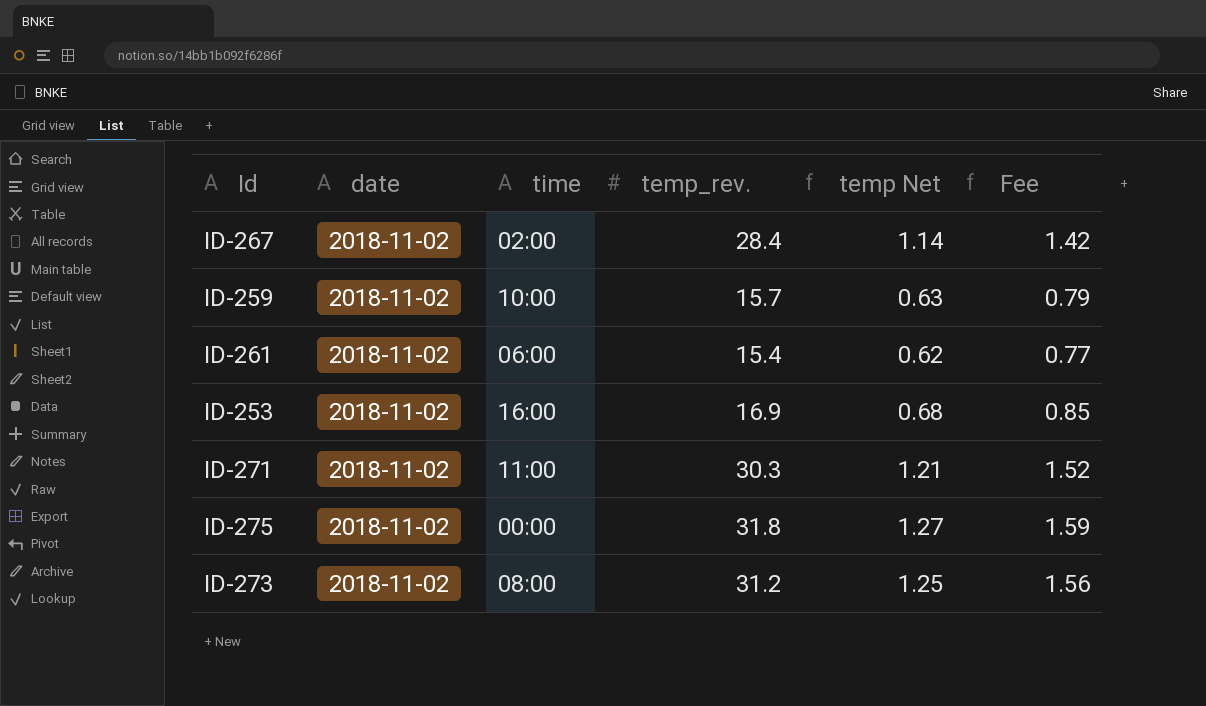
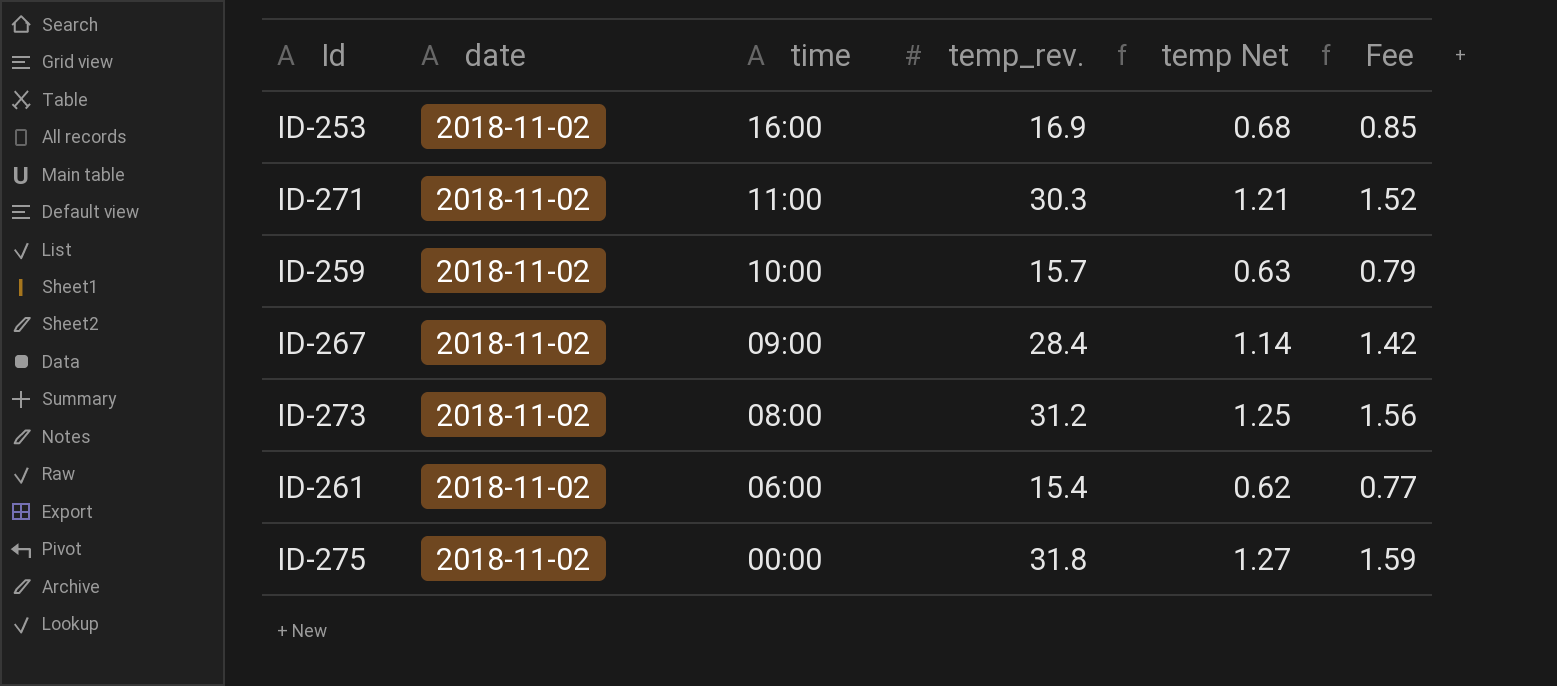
row order: none -> time descending
ID-267 | time: 02:00 -> 09:00

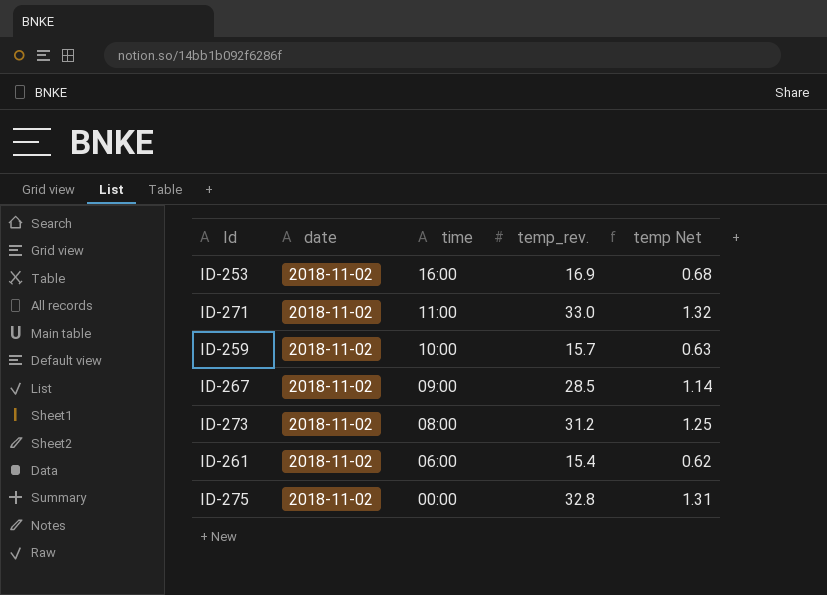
column Fee | formula: [temp_rev.] * 0.05 -> none
ID-271 | temp_rev.: 30.3 -> 33.0
ID-271 | temp Net: 1.21 -> 1.32
ID-267 | temp_rev.: 28.4 -> 28.5
ID-275 | temp_rev.: 31.8 -> 32.8
ID-275 | temp Net: 1.27 -> 1.31

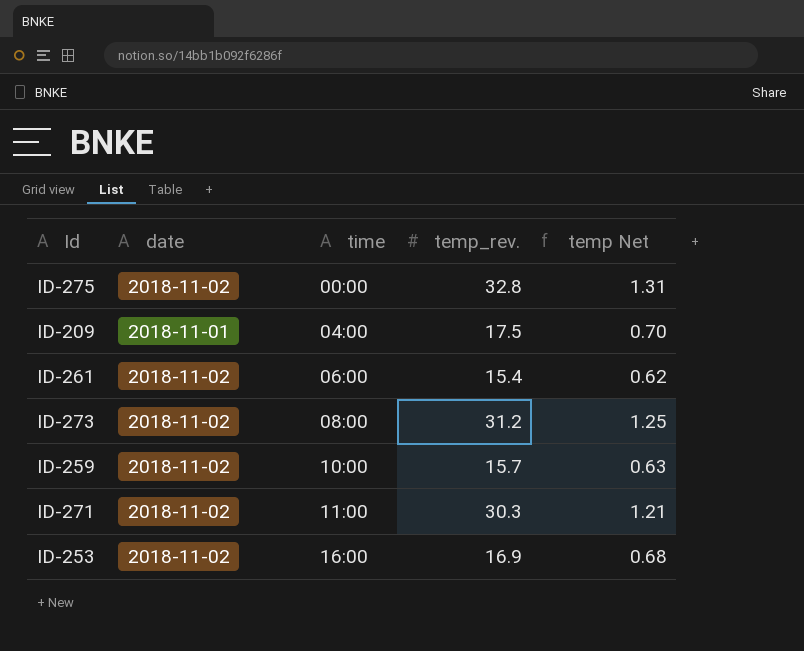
row order: time descending -> time ascending
row ID-267: 2018-11-02 | 09:00 | 28.5 | 1.14 -> none
row ID-209: none -> 2018-11-01 | 04:00 | 17.5 | 0.70
ID-271 | temp_rev.: 33.0 -> 30.3
ID-271 | temp Net: 1.32 -> 1.21

